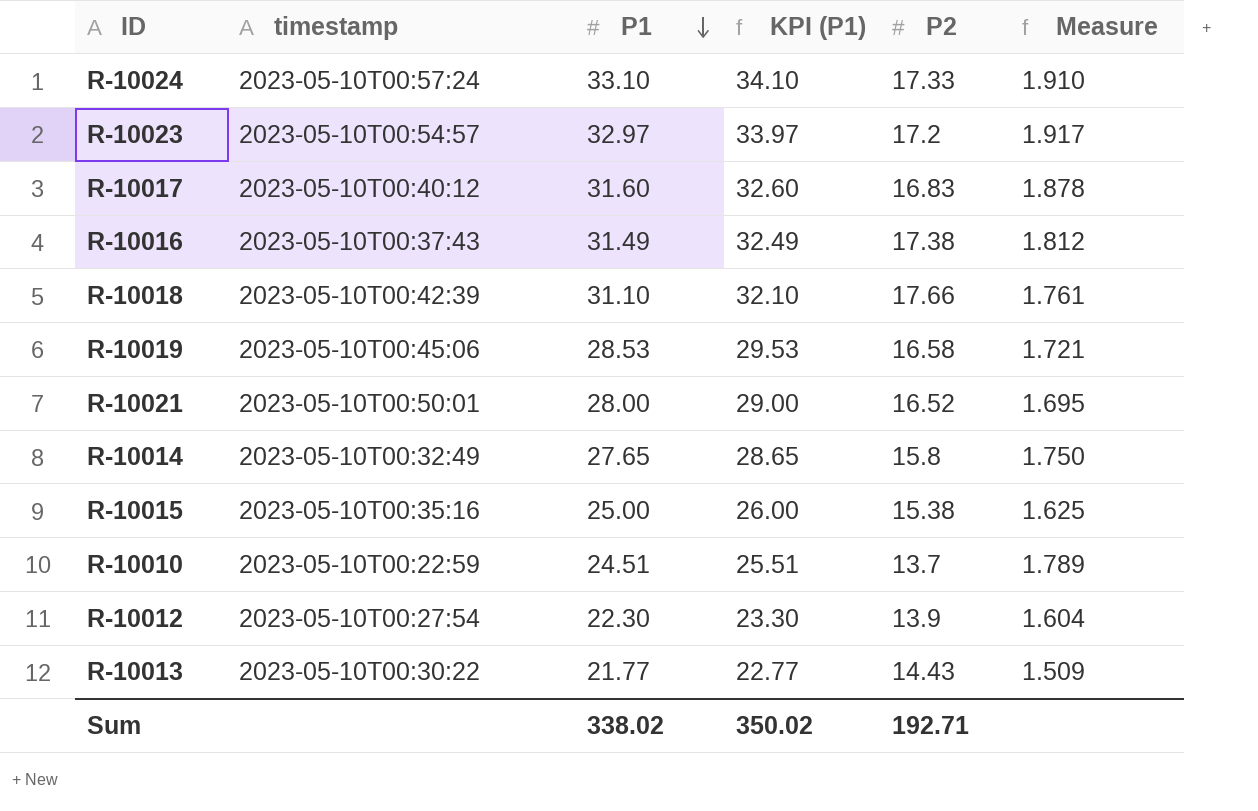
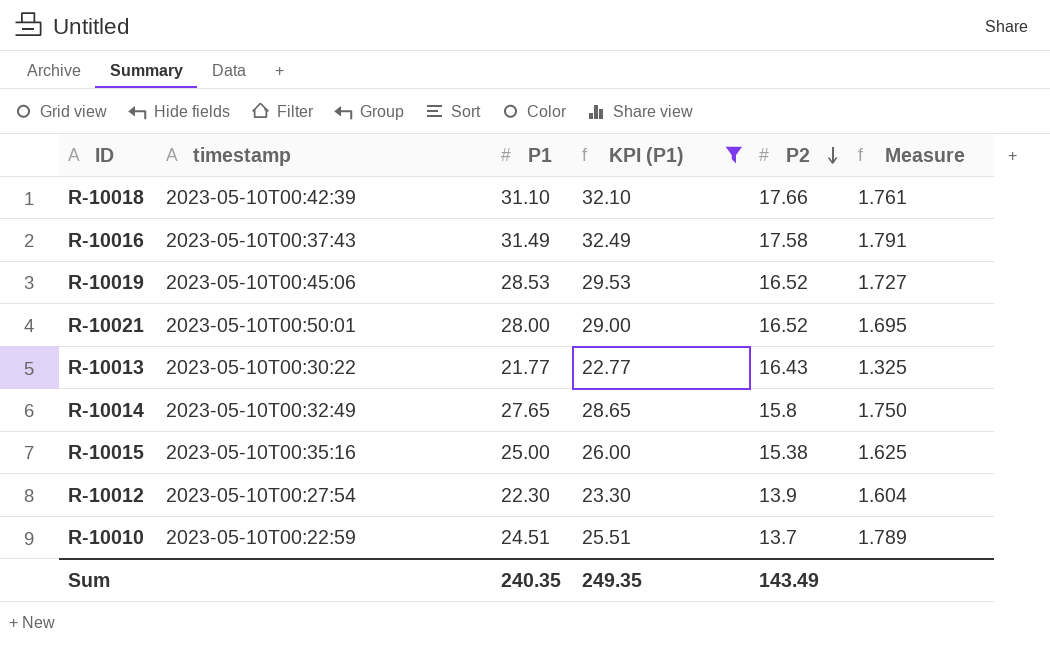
filter: none -> KPI (P1) <= 32.49
row order: P1 descending -> P2 descending
R-10016 | P2: 17.38 -> 17.58
R-10016 | Measure: 1.812 -> 1.791
R-10019 | P2: 16.58 -> 16.52
R-10019 | Measure: 1.721 -> 1.727
R-10013 | P2: 14.43 -> 16.43
R-10013 | Measure: 1.509 -> 1.325
Sum | P1: 338.02 -> 240.35
Sum | KPI (P1): 350.02 -> 249.35
Sum | P2: 192.71 -> 143.49

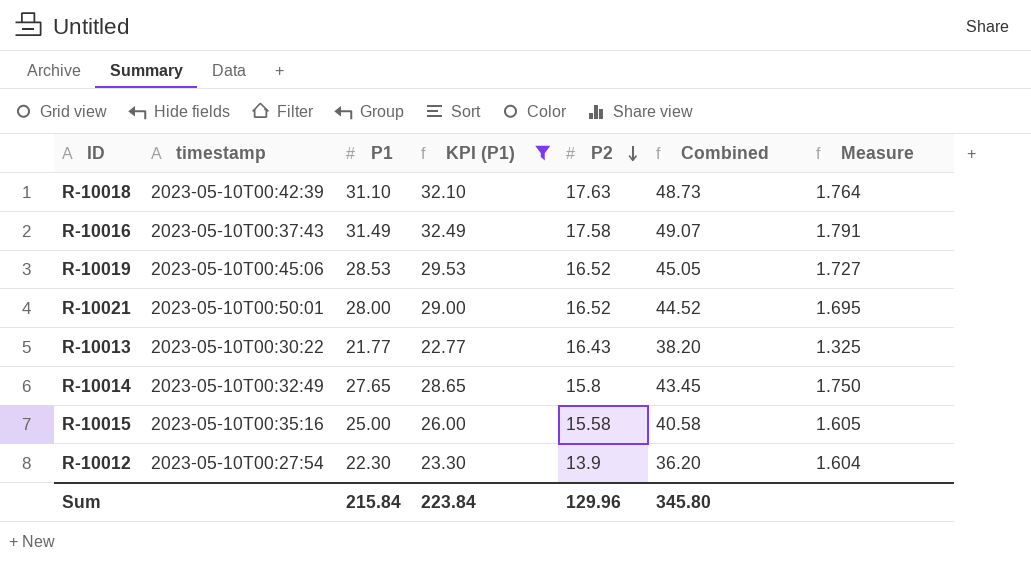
column Combined | formula: none -> [P1] + [P2]
row R-10010: 2023-05-10T00:22:59 | 24.51 | 25.51 | 13.7 | 1.789 -> none
R-10018 | P2: 17.66 -> 17.63
R-10018 | Measure: 1.761 -> 1.764
R-10015 | P2: 15.38 -> 15.58
R-10015 | Measure: 1.625 -> 1.605
Sum | P1: 240.35 -> 215.84
Sum | KPI (P1): 249.35 -> 223.84
Sum | P2: 143.49 -> 129.96

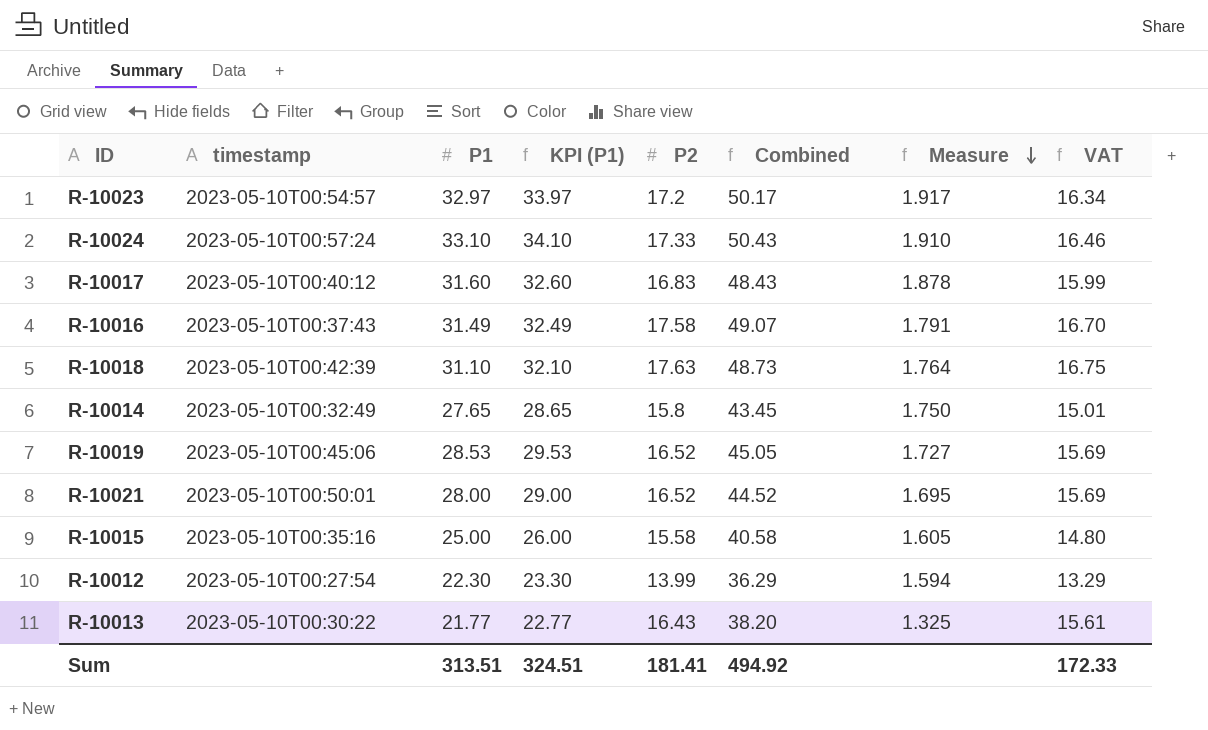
filter: KPI (P1) <= 32.49 -> none
row order: P2 descending -> Measure descending
column VAT | formula: none -> [P2] * 0.95
R-10012 | P2: 13.9 -> 13.99
R-10012 | Combined: 36.20 -> 36.29
R-10012 | Measure: 1.604 -> 1.594
Sum | P1: 215.84 -> 313.51
Sum | KPI (P1): 223.84 -> 324.51
Sum | P2: 129.96 -> 181.41
Sum | Combined: 345.80 -> 494.92

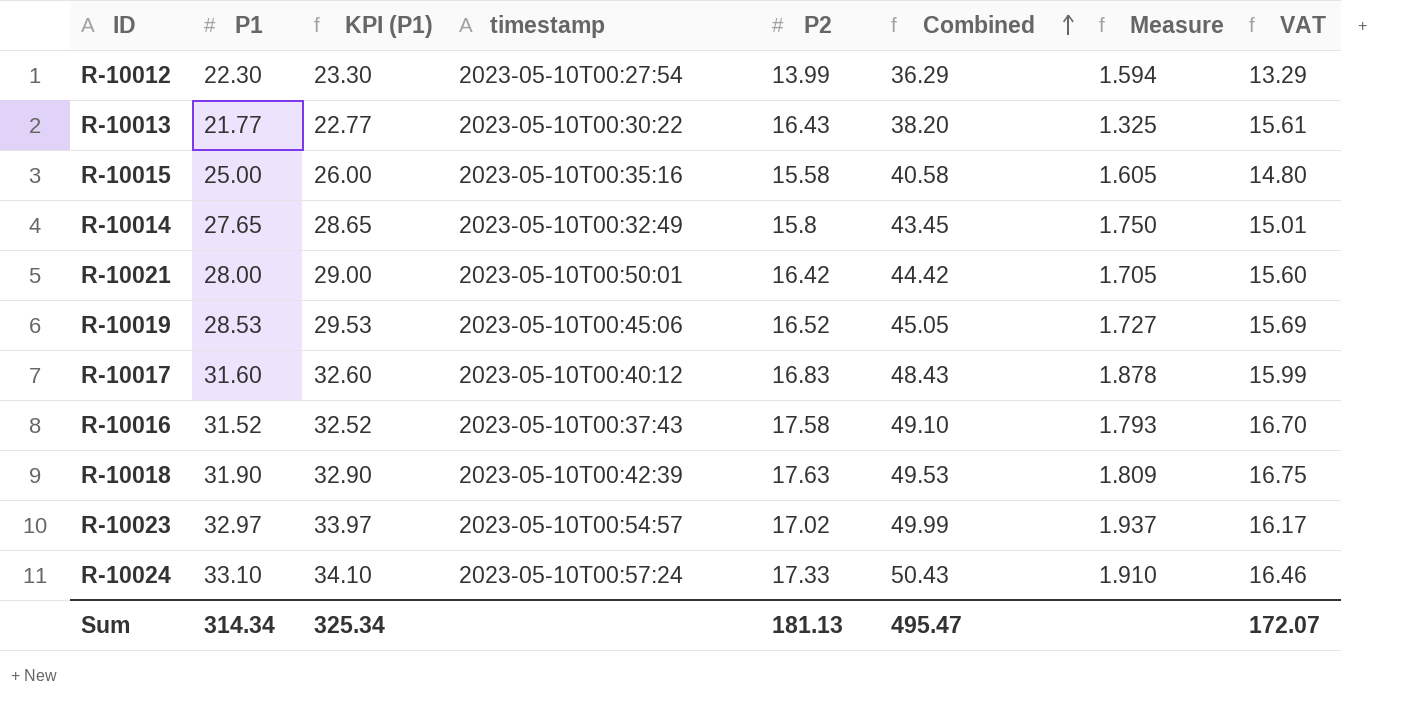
row order: Measure descending -> Combined ascending
column timestamp | position: 2 -> 4
R-10021 | P2: 16.52 -> 16.42
R-10021 | Combined: 44.52 -> 44.42
R-10021 | Measure: 1.695 -> 1.705
R-10021 | VAT: 15.69 -> 15.60
R-10016 | P1: 31.49 -> 31.52
R-10016 | KPI (P1): 32.49 -> 32.52
R-10016 | Combined: 49.07 -> 49.10
R-10016 | Measure: 1.791 -> 1.793
R-10018 | P1: 31.10 -> 31.90
R-10018 | KPI (P1): 32.10 -> 32.90
R-10018 | Combined: 48.73 -> 49.53
R-10018 | Measure: 1.764 -> 1.809
R-10023 | P2: 17.2 -> 17.02
R-10023 | Combined: 50.17 -> 49.99
R-10023 | Measure: 1.917 -> 1.937
R-10023 | VAT: 16.34 -> 16.17
Sum | P1: 313.51 -> 314.34
Sum | KPI (P1): 324.51 -> 325.34
Sum | P2: 181.41 -> 181.13
Sum | Combined: 494.92 -> 495.47
Sum | VAT: 172.33 -> 172.07

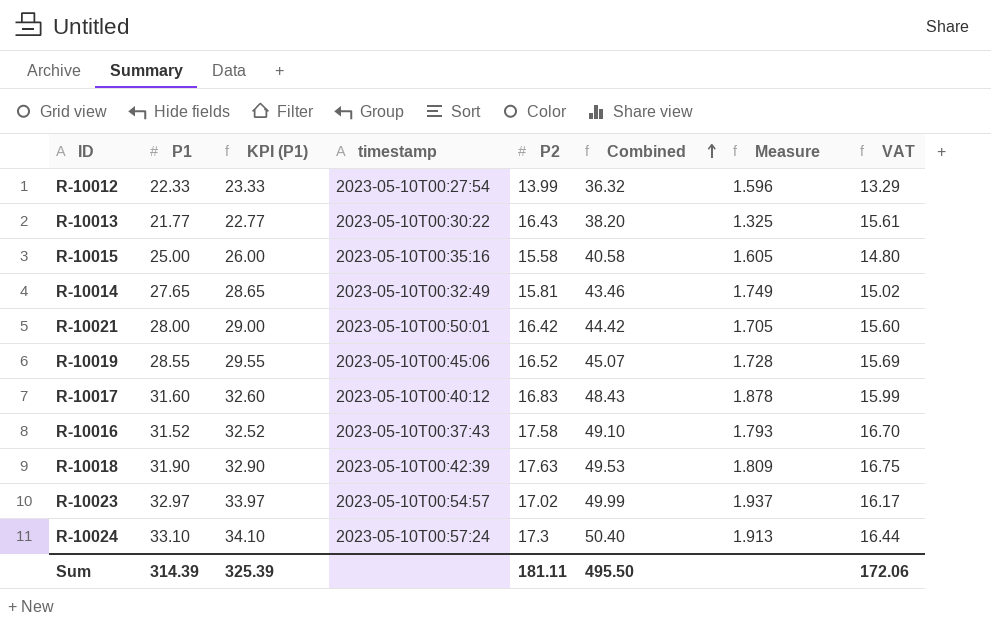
R-10012 | P1: 22.30 -> 22.33
R-10012 | KPI (P1): 23.30 -> 23.33
R-10012 | Combined: 36.29 -> 36.32
R-10012 | Measure: 1.594 -> 1.596
R-10014 | P2: 15.8 -> 15.81
R-10014 | Combined: 43.45 -> 43.46
R-10014 | Measure: 1.750 -> 1.749
R-10014 | VAT: 15.01 -> 15.02
R-10019 | P1: 28.53 -> 28.55
R-10019 | KPI (P1): 29.53 -> 29.55
R-10019 | Combined: 45.05 -> 45.07
R-10019 | Measure: 1.727 -> 1.728
R-10024 | P2: 17.33 -> 17.3
R-10024 | Combined: 50.43 -> 50.40
R-10024 | Measure: 1.910 -> 1.913
R-10024 | VAT: 16.46 -> 16.44
Sum | P1: 314.34 -> 314.39
Sum | KPI (P1): 325.34 -> 325.39
Sum | P2: 181.13 -> 181.11
Sum | Combined: 495.47 -> 495.50
Sum | VAT: 172.07 -> 172.06

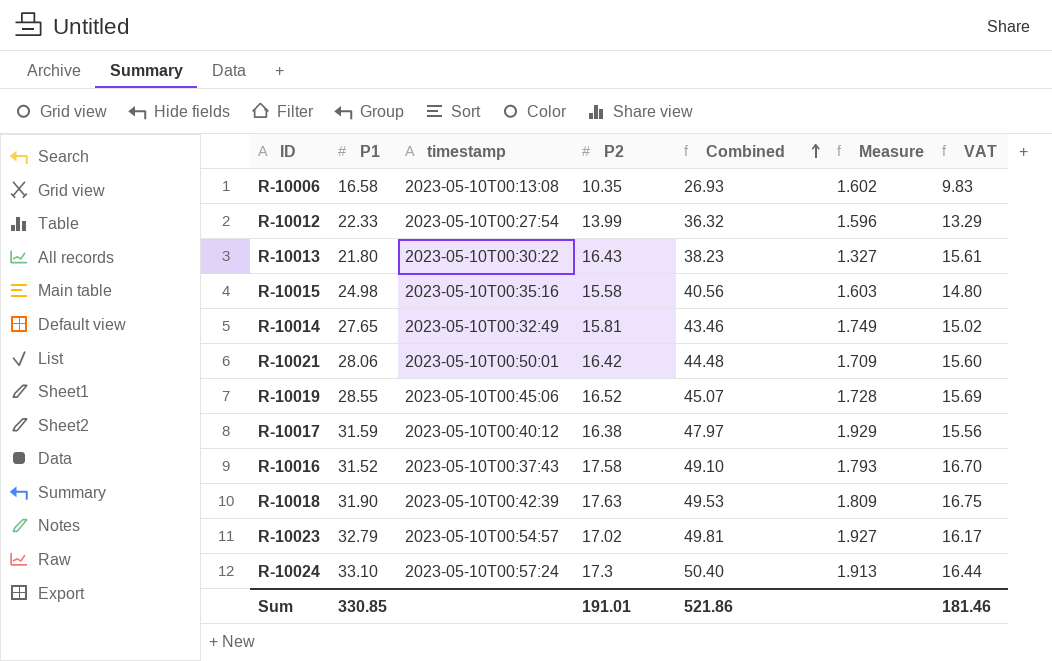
column KPI (P1) | formula: [P1] + 1 -> none
row R-10006: none -> 16.58 | 2023-05-10T00:13:08 | 10.35 | 26.93 | 1.602 | 9.83
R-10013 | P1: 21.77 -> 21.80
R-10013 | Combined: 38.20 -> 38.23
R-10013 | Measure: 1.325 -> 1.327
R-10015 | P1: 25.00 -> 24.98
R-10015 | Combined: 40.58 -> 40.56
R-10015 | Measure: 1.605 -> 1.603
R-10021 | P1: 28.00 -> 28.06
R-10021 | Combined: 44.42 -> 44.48
R-10021 | Measure: 1.705 -> 1.709
R-10017 | P1: 31.60 -> 31.59
R-10017 | P2: 16.83 -> 16.38
R-10017 | Combined: 48.43 -> 47.97
R-10017 | Measure: 1.878 -> 1.929
R-10017 | VAT: 15.99 -> 15.56
R-10023 | P1: 32.97 -> 32.79
R-10023 | Combined: 49.99 -> 49.81
R-10023 | Measure: 1.937 -> 1.927
Sum | P1: 314.39 -> 330.85
Sum | P2: 181.11 -> 191.01
Sum | Combined: 495.50 -> 521.86
Sum | VAT: 172.06 -> 181.46

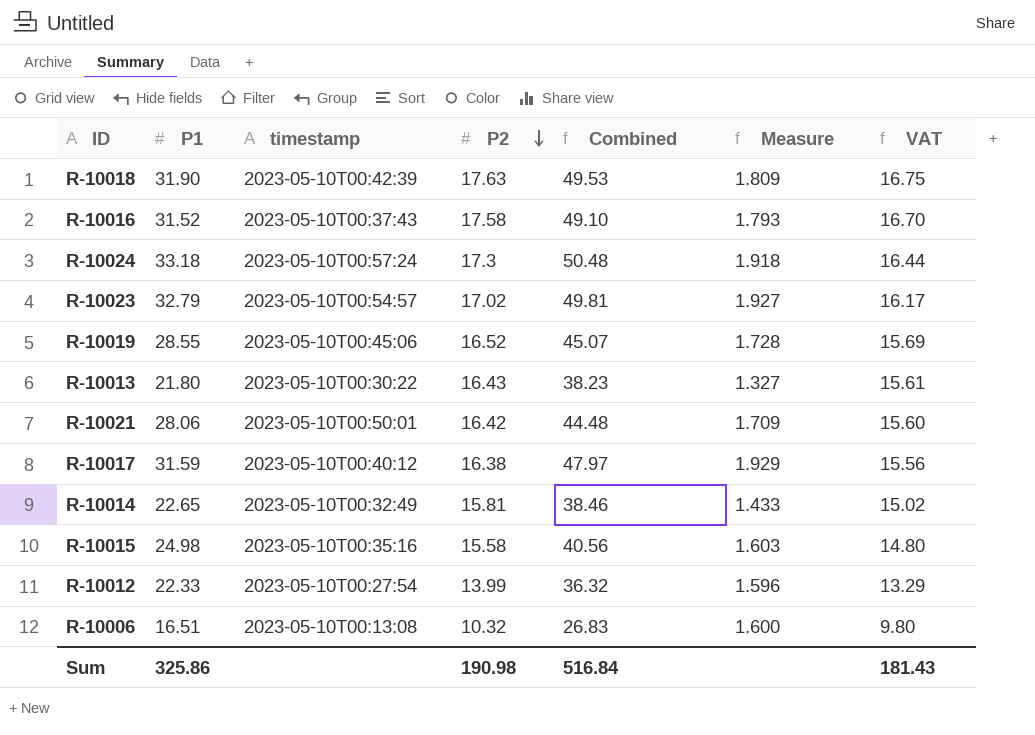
row order: Combined ascending -> P2 descending
R-10024 | P1: 33.10 -> 33.18
R-10024 | Combined: 50.40 -> 50.48
R-10024 | Measure: 1.913 -> 1.918
R-10014 | P1: 27.65 -> 22.65
R-10014 | Combined: 43.46 -> 38.46
R-10014 | Measure: 1.749 -> 1.433
R-10006 | P1: 16.58 -> 16.51
R-10006 | P2: 10.35 -> 10.32
R-10006 | Combined: 26.93 -> 26.83
R-10006 | Measure: 1.602 -> 1.600
R-10006 | VAT: 9.83 -> 9.80
Sum | P1: 330.85 -> 325.86
Sum | P2: 191.01 -> 190.98
Sum | Combined: 521.86 -> 516.84
Sum | VAT: 181.46 -> 181.43

